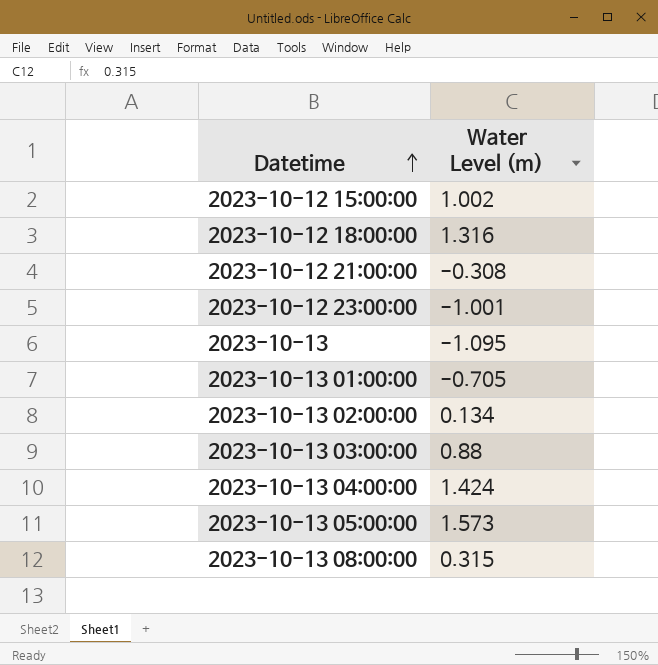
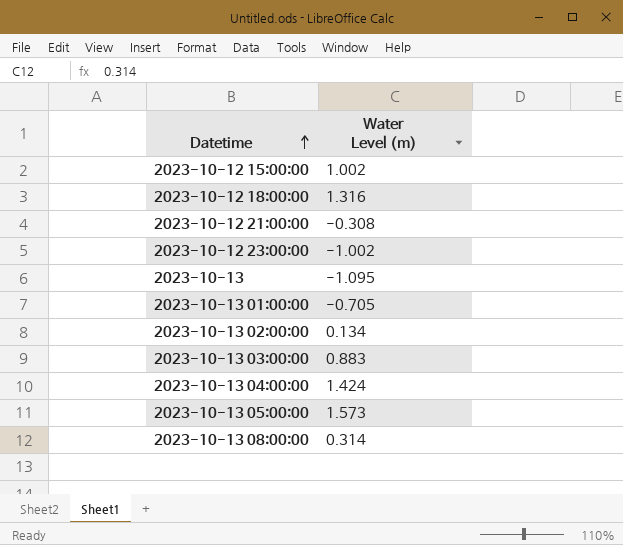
2023-10-12 23:00:00 | Water Level (m): -1.001 -> -1.002
2023-10-13 03:00:00 | Water Level (m): 0.88 -> 0.883
2023-10-13 08:00:00 | Water Level (m): 0.315 -> 0.314

